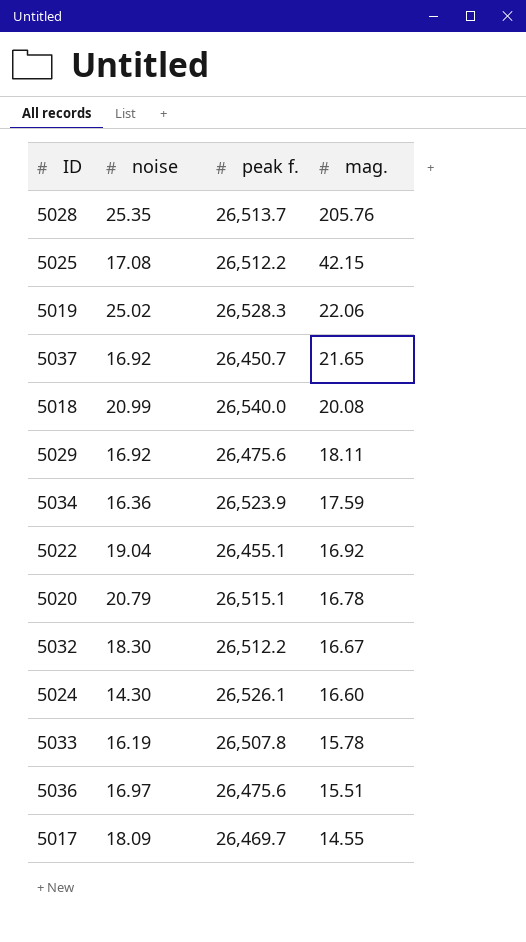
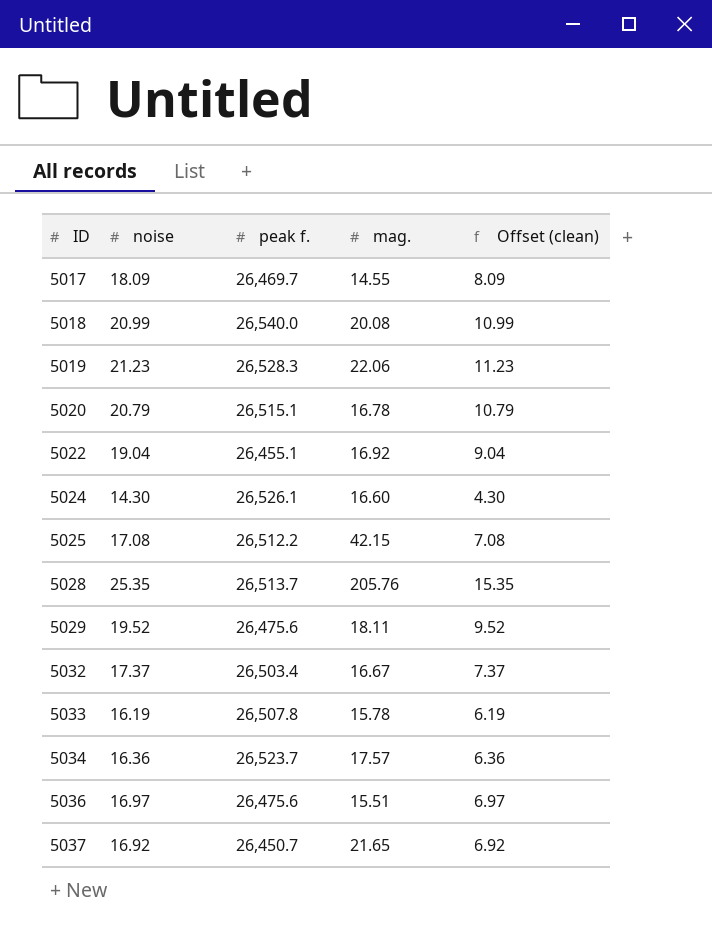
row order: mag. descending -> ID ascending
column Offset (clean) | formula: none -> [noise] - 10
5019 | noise: 25.02 -> 21.23
5029 | noise: 16.92 -> 19.52
5032 | noise: 18.30 -> 17.37
5032 | peak f.: 26,512.2 -> 26,503.4
5034 | peak f.: 26,523.9 -> 26,523.7
5034 | mag.: 17.59 -> 17.57

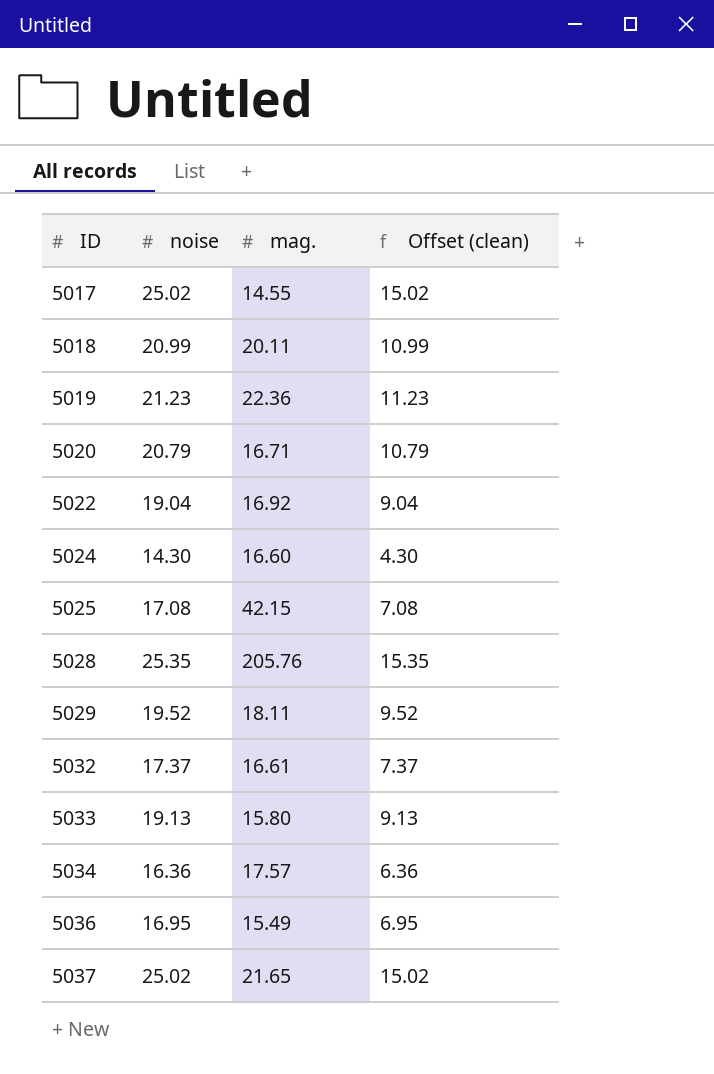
column peak f. | position: 3 -> none
5017 | noise: 18.09 -> 25.02
5017 | Offset (clean): 8.09 -> 15.02
5018 | mag.: 20.08 -> 20.11
5019 | mag.: 22.06 -> 22.36
5020 | mag.: 16.78 -> 16.71
5032 | mag.: 16.67 -> 16.61
5033 | noise: 16.19 -> 19.13
5033 | mag.: 15.78 -> 15.80
5033 | Offset (clean): 6.19 -> 9.13
5036 | noise: 16.97 -> 16.95
5036 | mag.: 15.51 -> 15.49
5036 | Offset (clean): 6.97 -> 6.95
5037 | noise: 16.92 -> 25.02
5037 | Offset (clean): 6.92 -> 15.02

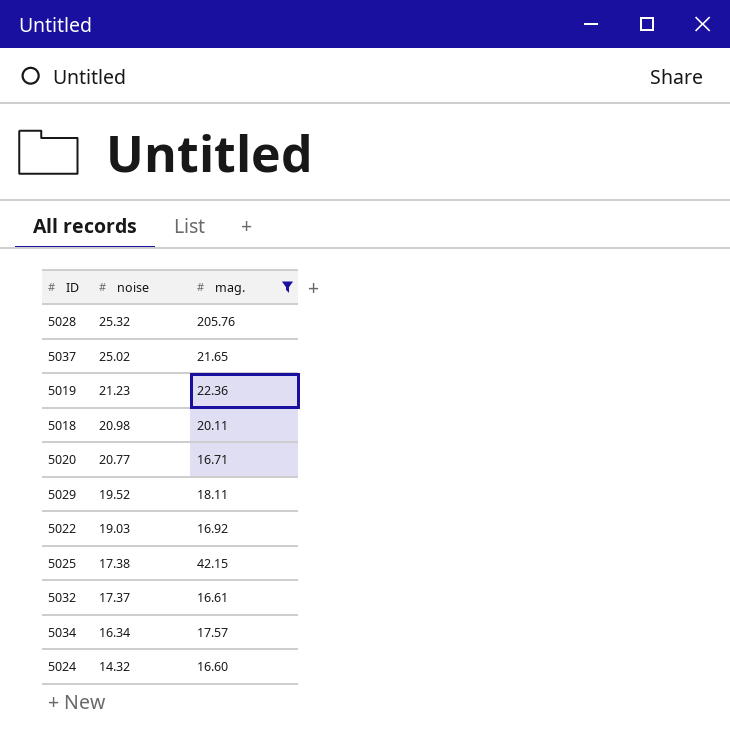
filter: none -> mag. >= 16.60
row order: ID ascending -> noise descending
column Offset (clean) | formula: [noise] - 10 -> none
5028 | noise: 25.35 -> 25.32
5018 | noise: 20.99 -> 20.98
5020 | noise: 20.79 -> 20.77
5022 | noise: 19.04 -> 19.03
5025 | noise: 17.08 -> 17.38
5034 | noise: 16.36 -> 16.34
5024 | noise: 14.30 -> 14.32

